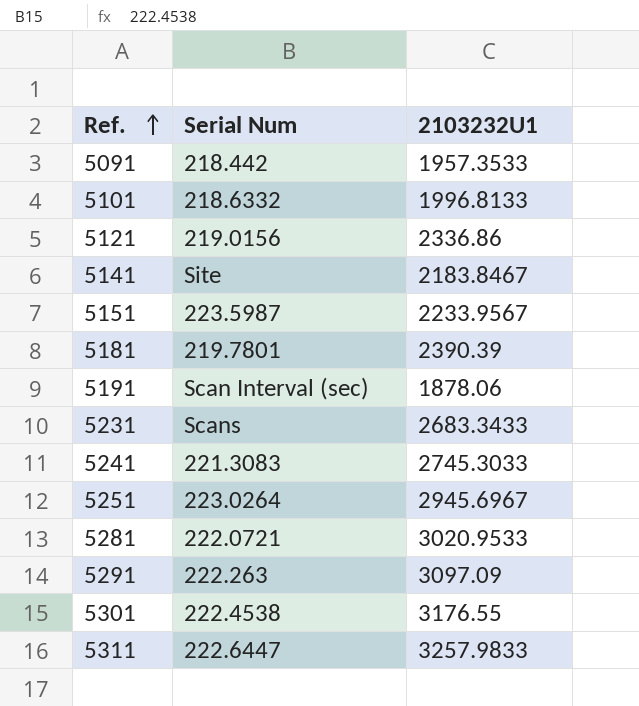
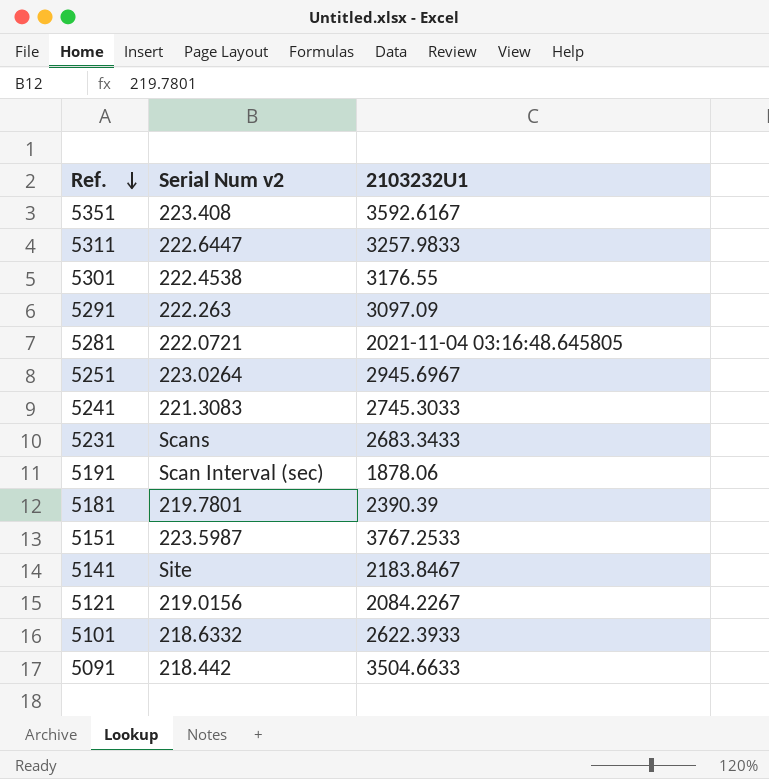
row order: Ref. ascending -> Ref. descending
column name: Serial Num -> Serial Num v2
row 5351: none -> 223.408 | 3592.6167
5281 | 2103232U1: 3020.9533 -> 2021-11-04 03:16:48.645805
5151 | 2103232U1: 2233.9567 -> 3767.2533
5121 | 2103232U1: 2336.86 -> 2084.2267
5101 | 2103232U1: 1996.8133 -> 2622.3933
5091 | 2103232U1: 1957.3533 -> 3504.6633

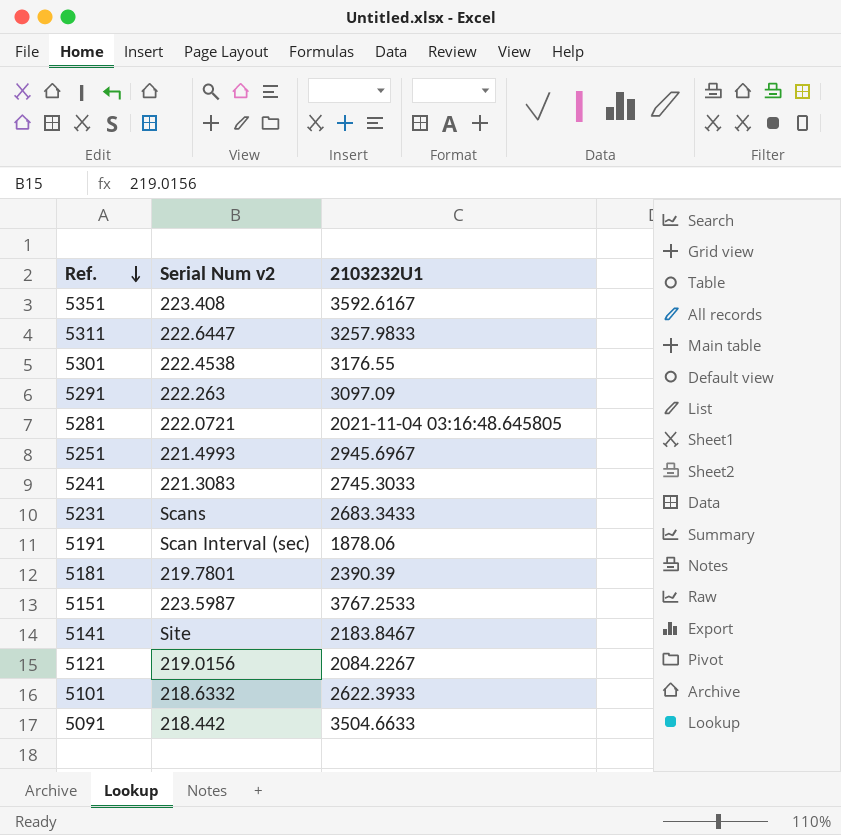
5251 | Serial Num v2: 223.0264 -> 221.4993

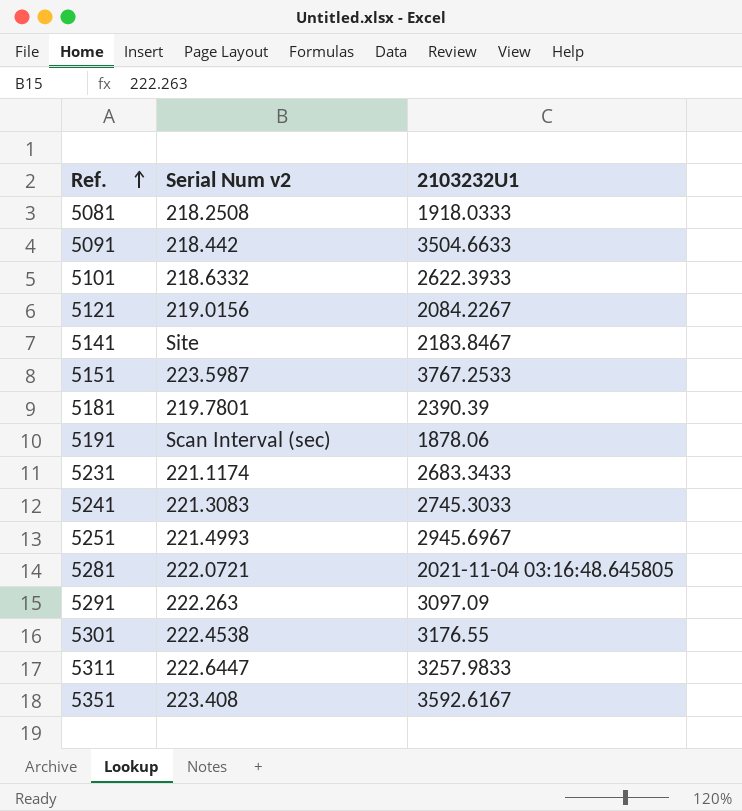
row order: Ref. descending -> Ref. ascending
row 5081: none -> 218.2508 | 1918.0333
5231 | Serial Num v2: Scans -> 221.1174

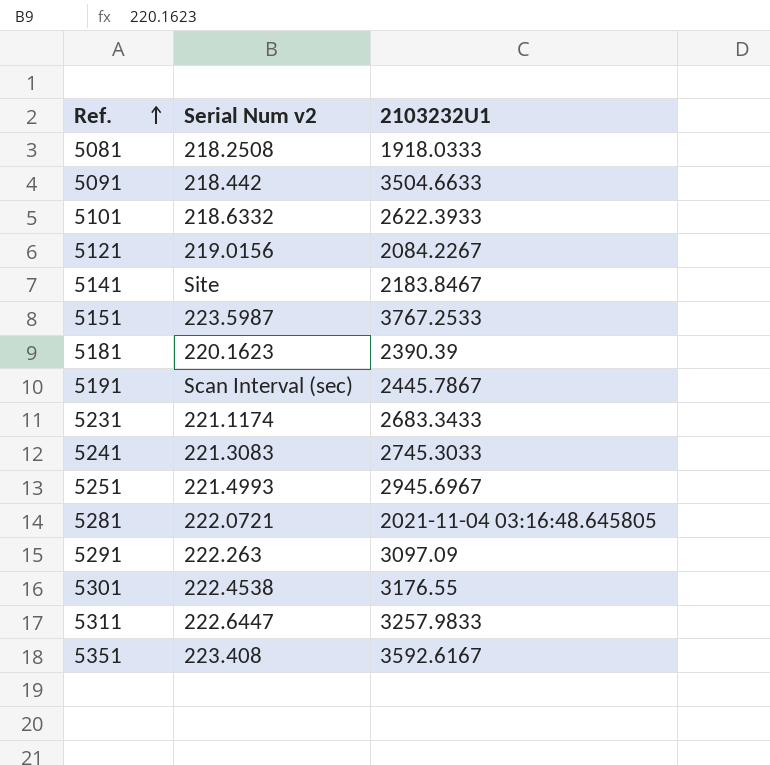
5181 | Serial Num v2: 219.7801 -> 220.1623
5191 | 2103232U1: 1878.06 -> 2445.7867

